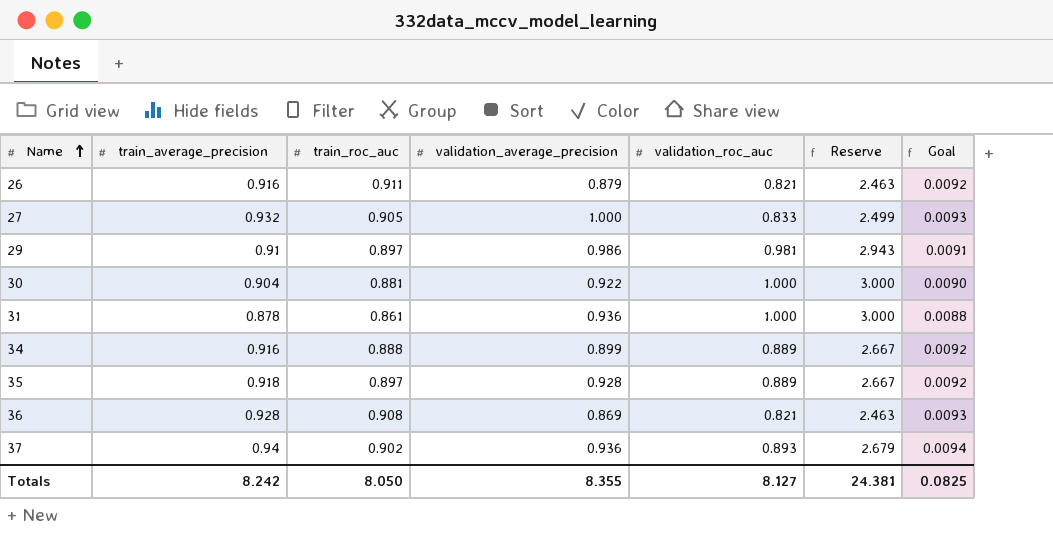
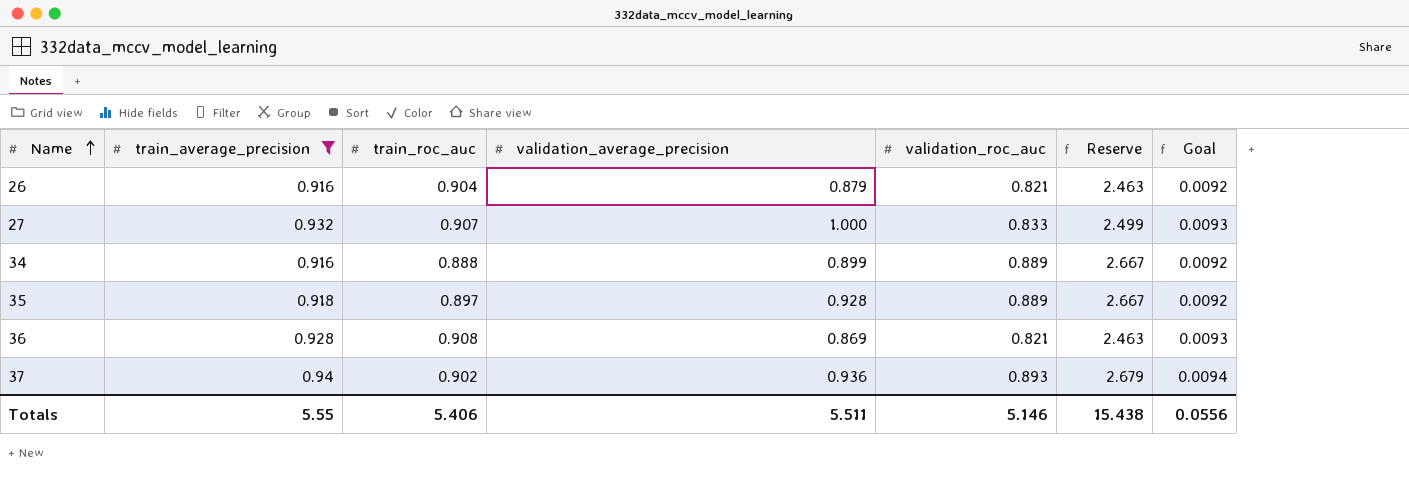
filter: none -> train_average_precision >= 0.916
26 | train_roc_auc: 0.911 -> 0.904
27 | train_roc_auc: 0.905 -> 0.907
Totals | train_average_precision: 8.242 -> 5.55
Totals | train_roc_auc: 8.050 -> 5.406
Totals | validation_average_precision: 8.355 -> 5.511
Totals | validation_roc_auc: 8.127 -> 5.146
Totals | Reserve: 24.381 -> 15.438
Totals | Goal: 0.0825 -> 0.0556

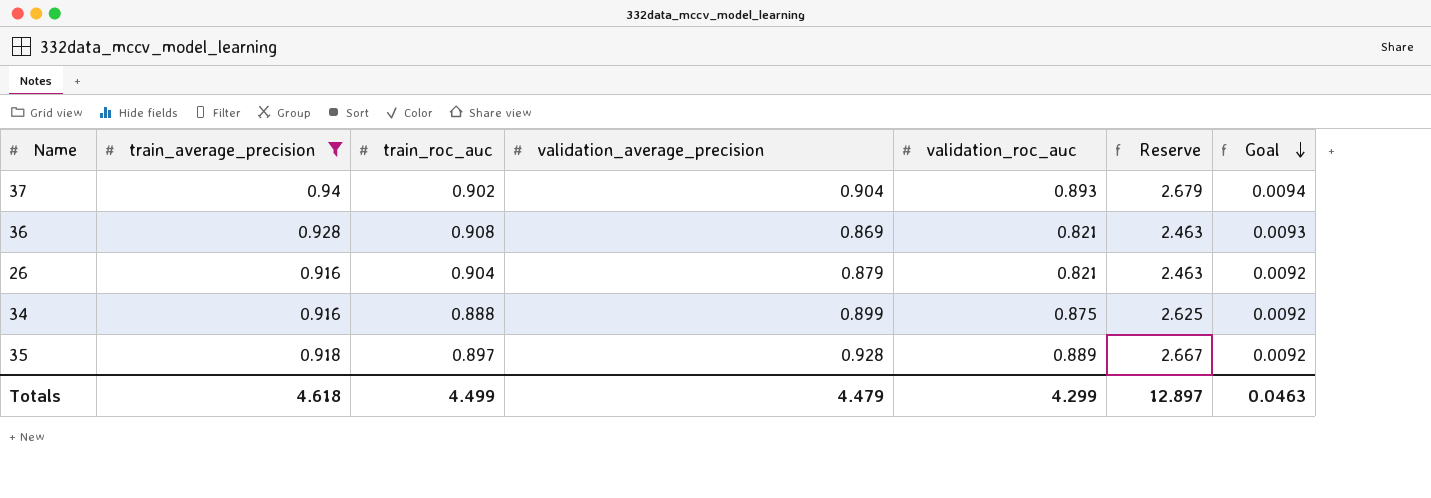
row order: Name ascending -> Goal descending
row 27: 0.932 | 0.907 | 1.000 | 0.833 | 2.499 | 0.0093 -> none
37 | validation_average_precision: 0.936 -> 0.904
34 | validation_roc_auc: 0.889 -> 0.875
34 | Reserve: 2.667 -> 2.625
Totals | train_average_precision: 5.55 -> 4.618
Totals | train_roc_auc: 5.406 -> 4.499
Totals | validation_average_precision: 5.511 -> 4.479
Totals | validation_roc_auc: 5.146 -> 4.299
Totals | Reserve: 15.438 -> 12.897
Totals | Goal: 0.0556 -> 0.0463

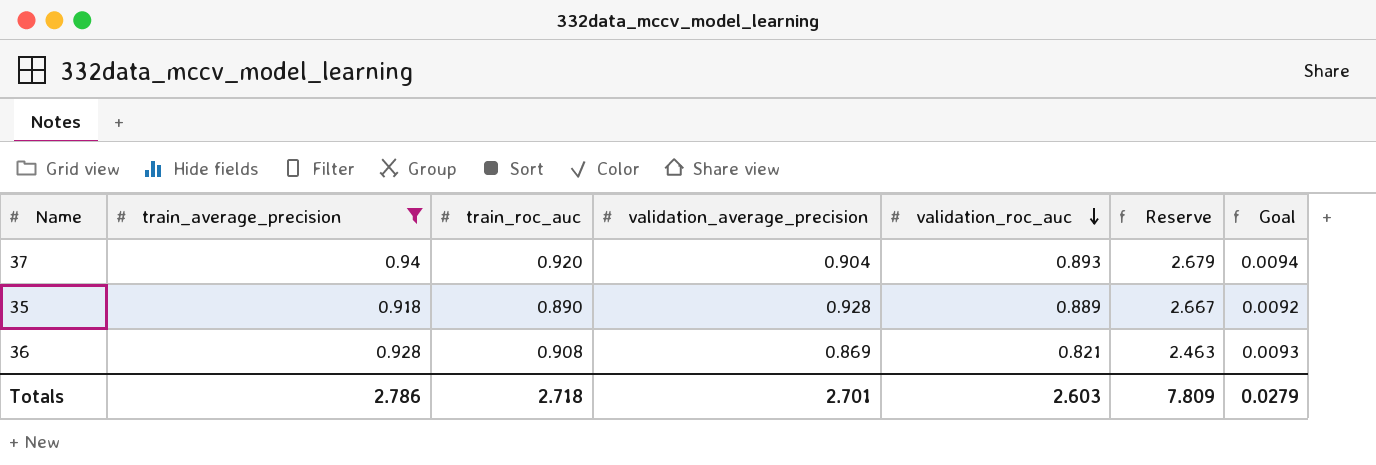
row order: Goal descending -> validation_roc_auc descending
row 26: 0.916 | 0.904 | 0.879 | 0.821 | 2.463 | 0.0092 -> none
row 34: 0.916 | 0.888 | 0.899 | 0.875 | 2.625 | 0.0092 -> none
37 | train_roc_auc: 0.902 -> 0.920
35 | train_roc_auc: 0.897 -> 0.890
Totals | train_average_precision: 4.618 -> 2.786
Totals | train_roc_auc: 4.499 -> 2.718
Totals | validation_average_precision: 4.479 -> 2.701
Totals | validation_roc_auc: 4.299 -> 2.603
Totals | Reserve: 12.897 -> 7.809
Totals | Goal: 0.0463 -> 0.0279

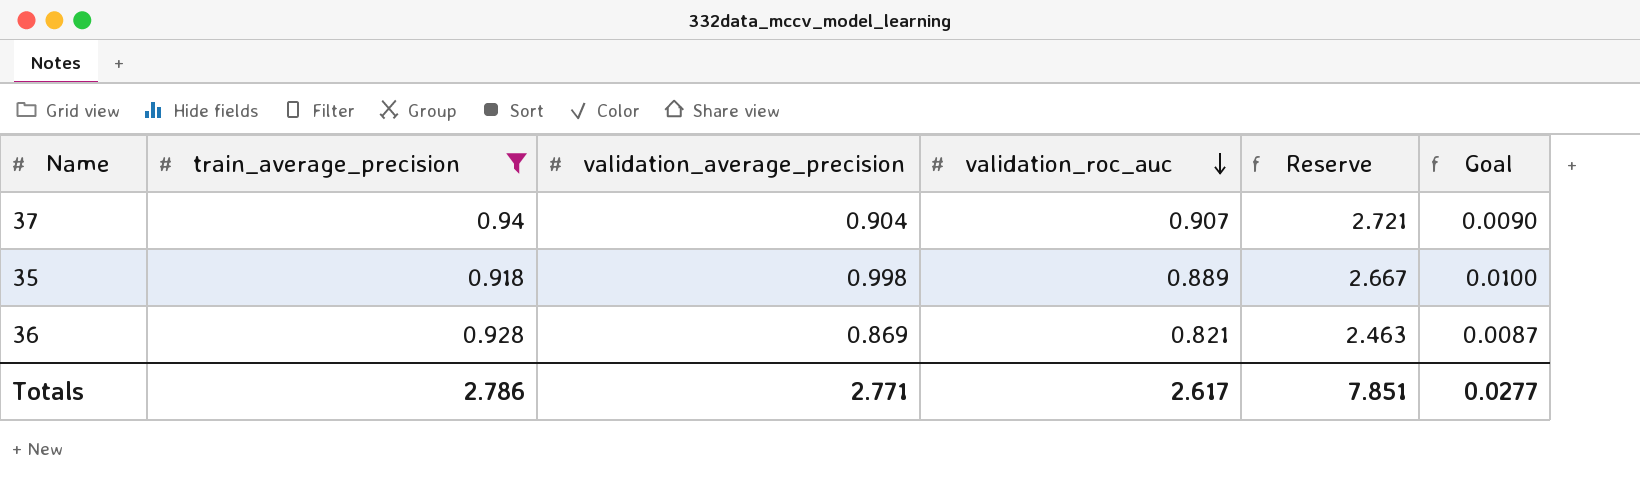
column train_roc_auc | position: 3 -> none
column Goal | formula: [train_average_precision] * 0.01 -> [validation_average_precision] * 0.01
37 | validation_roc_auc: 0.893 -> 0.907
37 | Reserve: 2.679 -> 2.721
35 | validation_average_precision: 0.928 -> 0.998
Totals | validation_average_precision: 2.701 -> 2.771
Totals | validation_roc_auc: 2.603 -> 2.617
Totals | Reserve: 7.809 -> 7.851
Totals | Goal: 0.0279 -> 0.0277

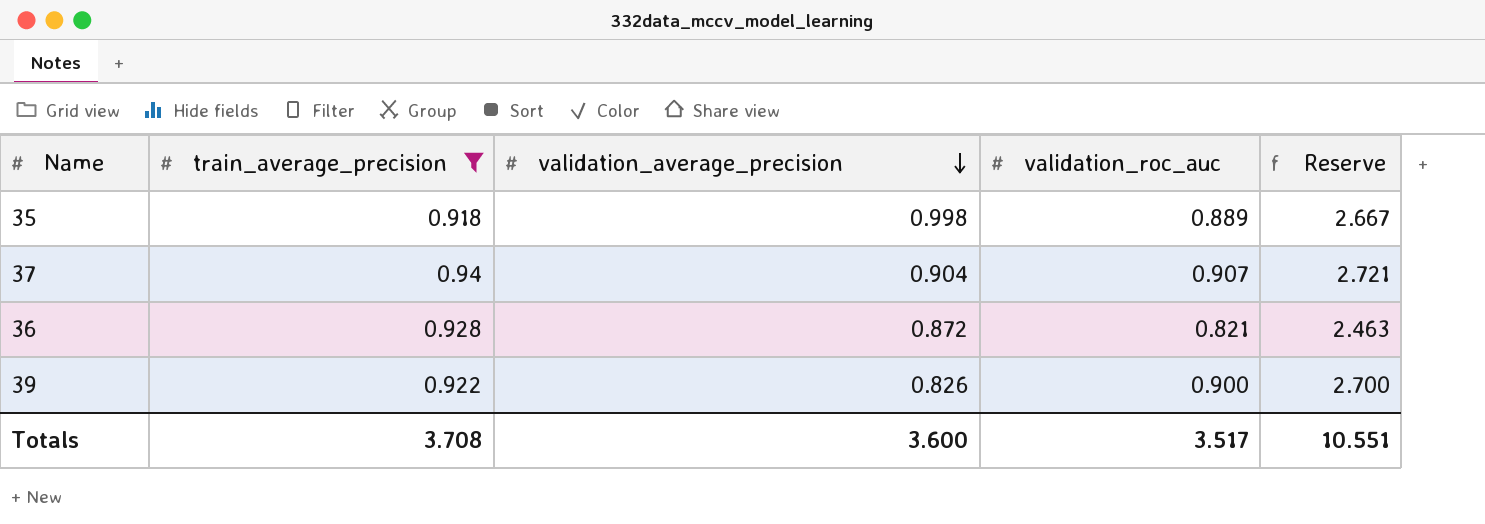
row order: validation_roc_auc descending -> validation_average_precision descending
column Goal | formula: [validation_average_precision] * 0.01 -> none
36 | validation_average_precision: 0.869 -> 0.872
row 39: none -> 0.922 | 0.826 | 0.900 | 2.700
Totals | train_average_precision: 2.786 -> 3.708
Totals | validation_average_precision: 2.771 -> 3.600
Totals | validation_roc_auc: 2.617 -> 3.517
Totals | Reserve: 7.851 -> 10.551

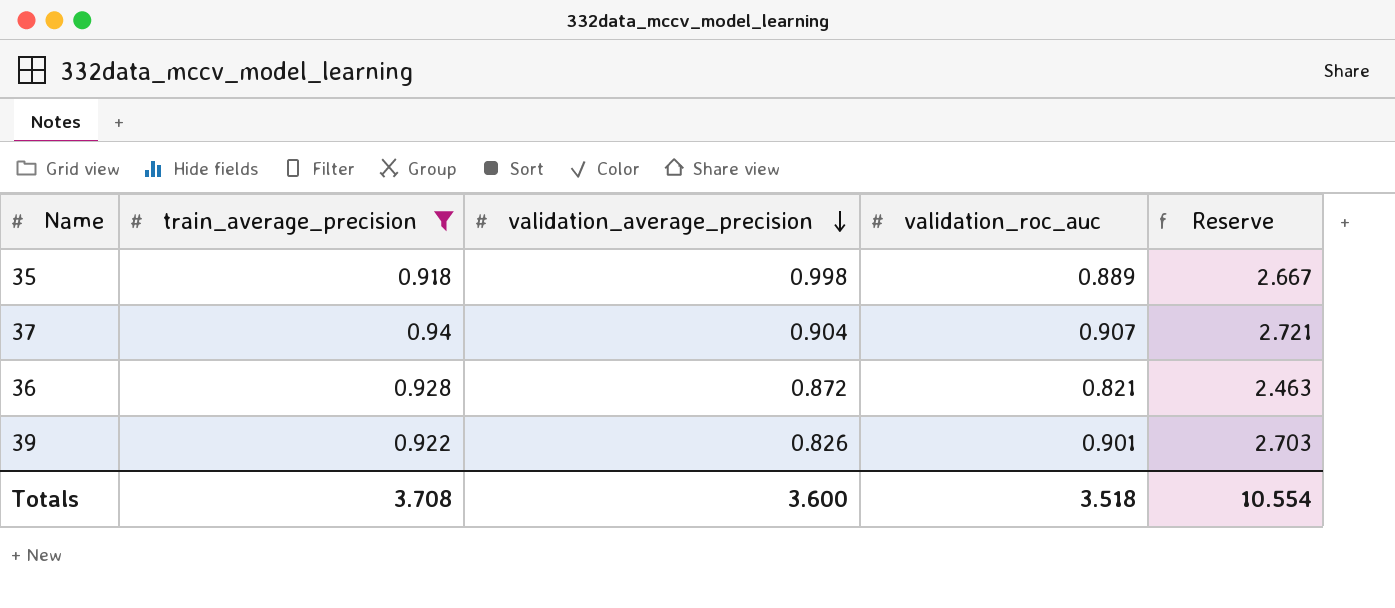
39 | validation_roc_auc: 0.900 -> 0.901
39 | Reserve: 2.700 -> 2.703
Totals | validation_roc_auc: 3.517 -> 3.518
Totals | Reserve: 10.551 -> 10.554

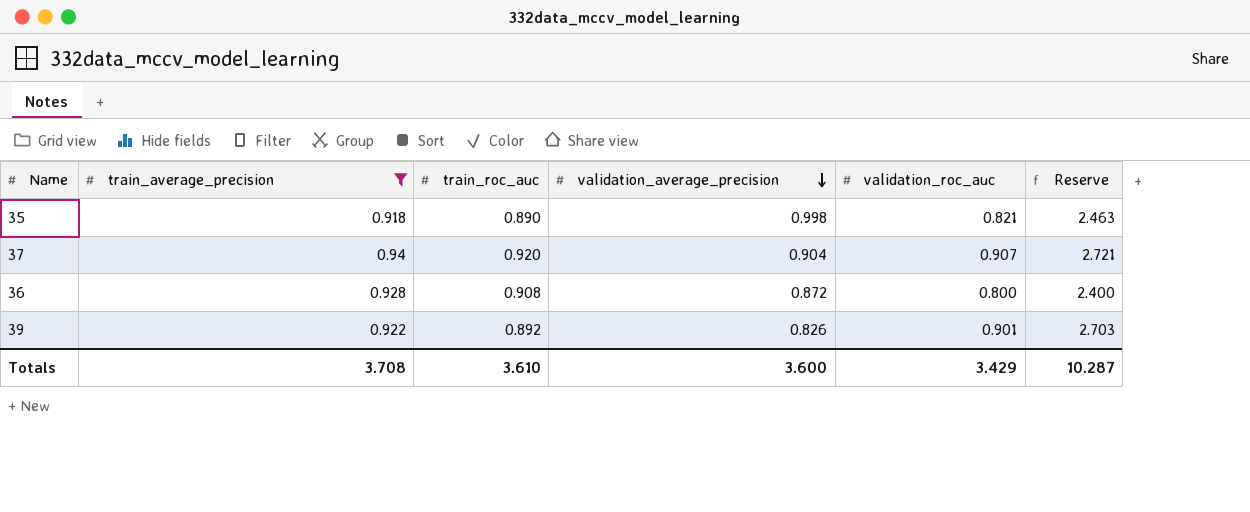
column train_roc_auc | position: none -> 3
35 | validation_roc_auc: 0.889 -> 0.821
35 | Reserve: 2.667 -> 2.463
36 | validation_roc_auc: 0.821 -> 0.800
36 | Reserve: 2.463 -> 2.400
Totals | validation_roc_auc: 3.518 -> 3.429
Totals | Reserve: 10.554 -> 10.287

